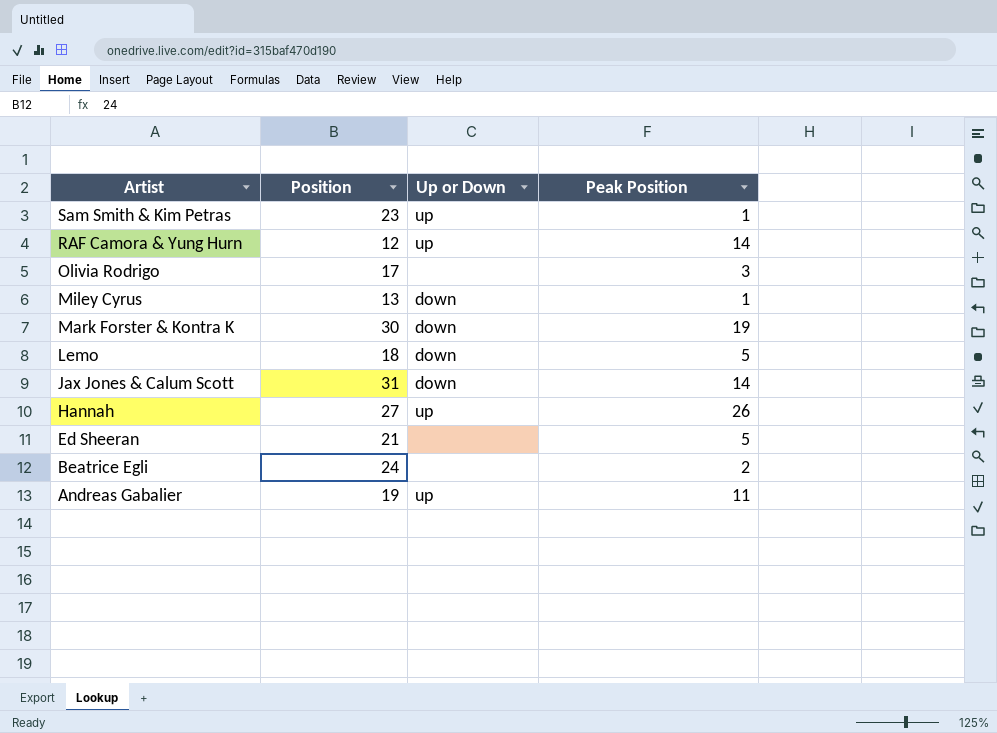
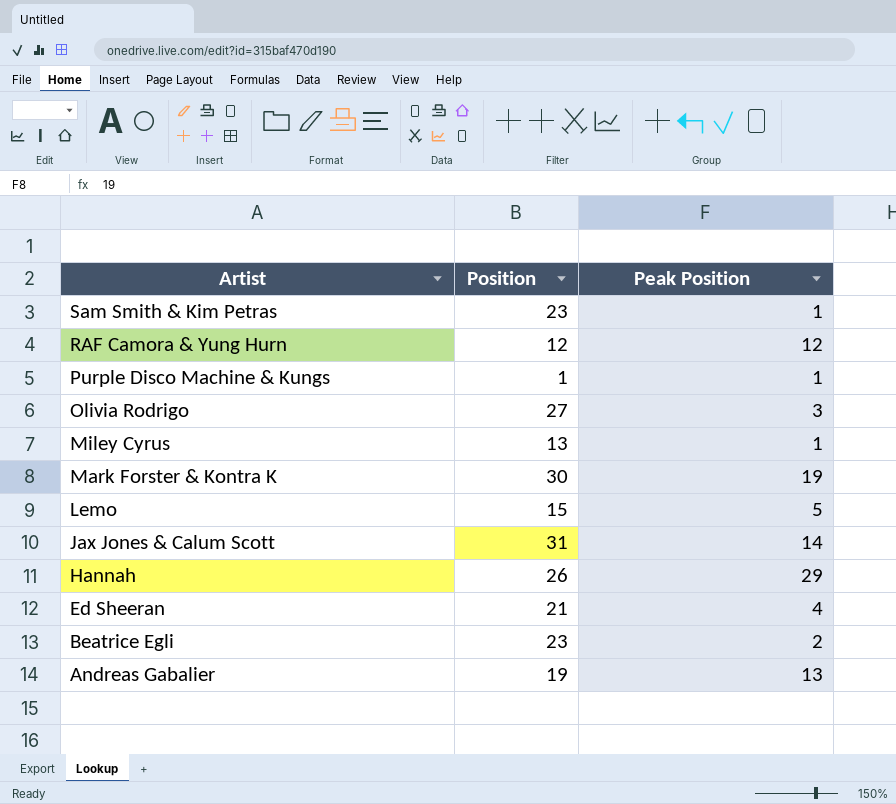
column Up or Down | position: 3 -> none
RAF Camora & Yung Hurn | Peak Position: 14 -> 12
row Purple Disco Machine & Kungs: none -> 1 | 1
Olivia Rodrigo | Position: 17 -> 27
Lemo | Position: 18 -> 15
Hannah | Position: 27 -> 26
Hannah | Peak Position: 26 -> 29
Ed Sheeran | Peak Position: 5 -> 4
Beatrice Egli | Position: 24 -> 23
Andreas Gabalier | Peak Position: 11 -> 13

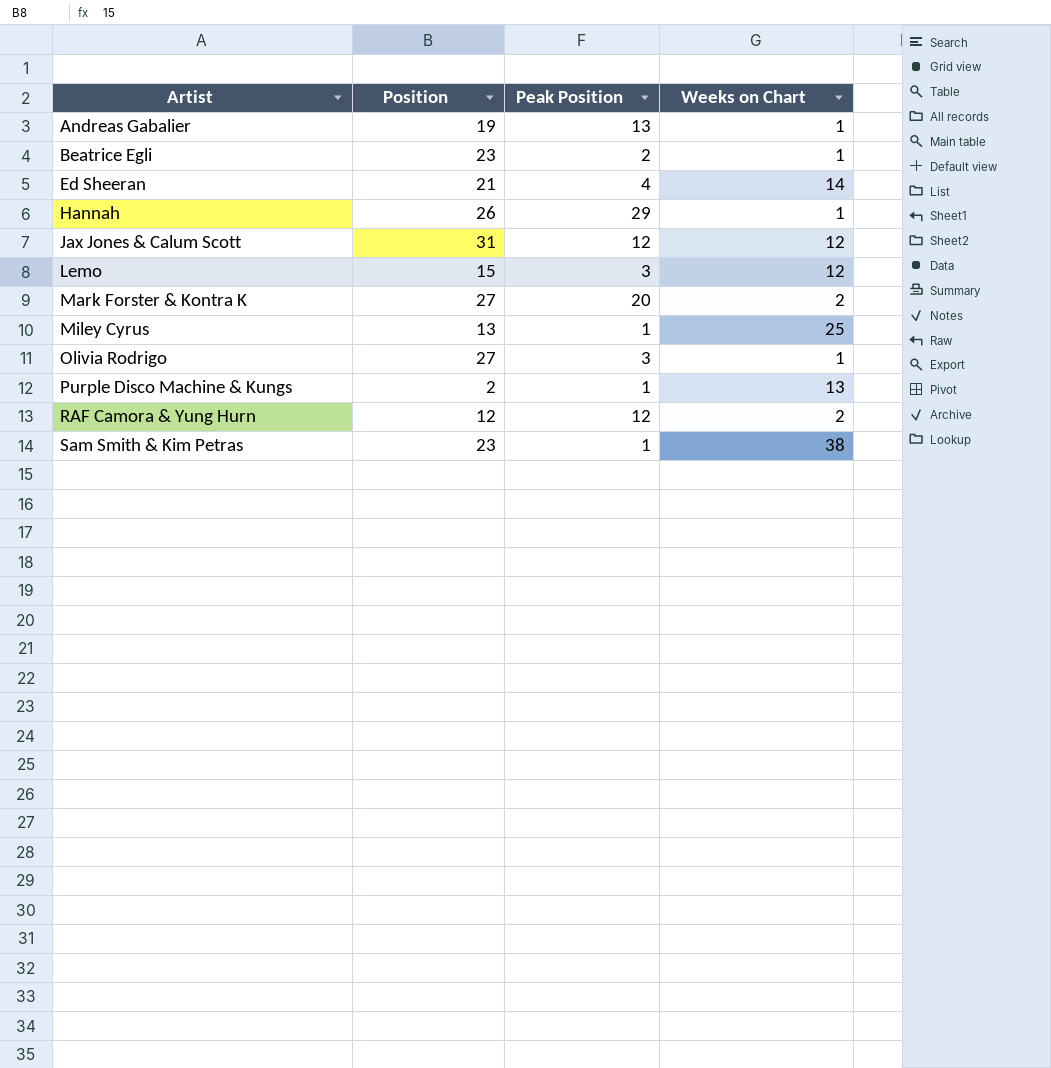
row order: Artist descending -> Artist ascending
column Weeks on Chart | position: none -> 4
Jax Jones & Calum Scott | Peak Position: 14 -> 12
Lemo | Peak Position: 5 -> 3
Mark Forster & Kontra K | Position: 30 -> 27
Mark Forster & Kontra K | Peak Position: 19 -> 20
Purple Disco Machine & Kungs | Position: 1 -> 2

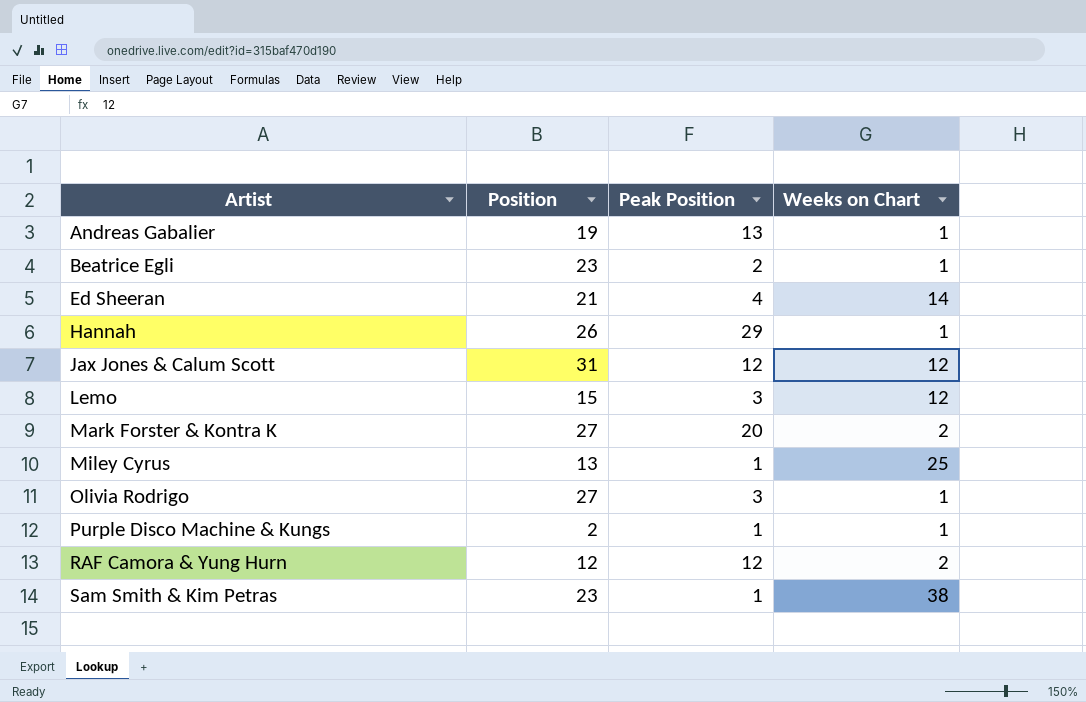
Purple Disco Machine & Kungs | Weeks on Chart: 13 -> 1

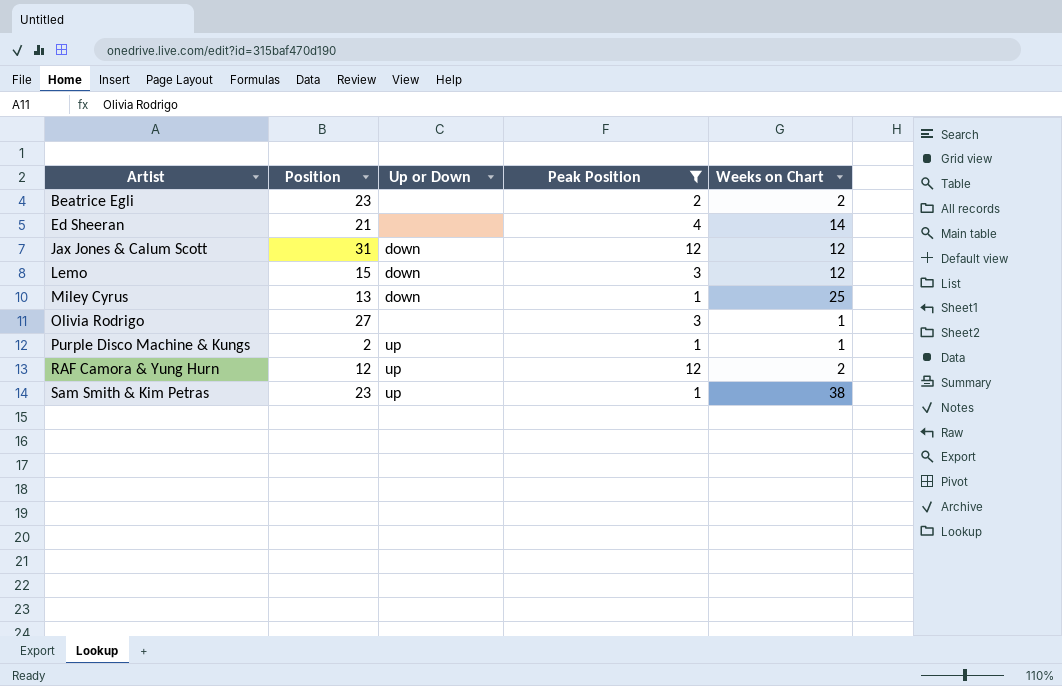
filter: none -> Peak Position <= 12
column Up or Down | position: none -> 3
Beatrice Egli | Weeks on Chart: 1 -> 2

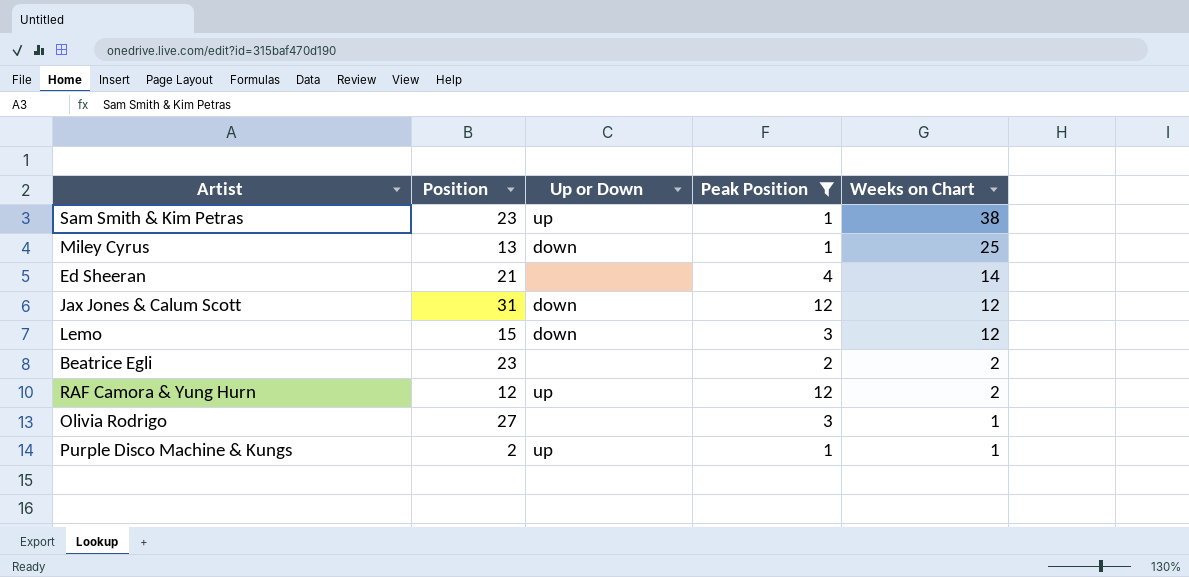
row order: Artist ascending -> Weeks on Chart descending

